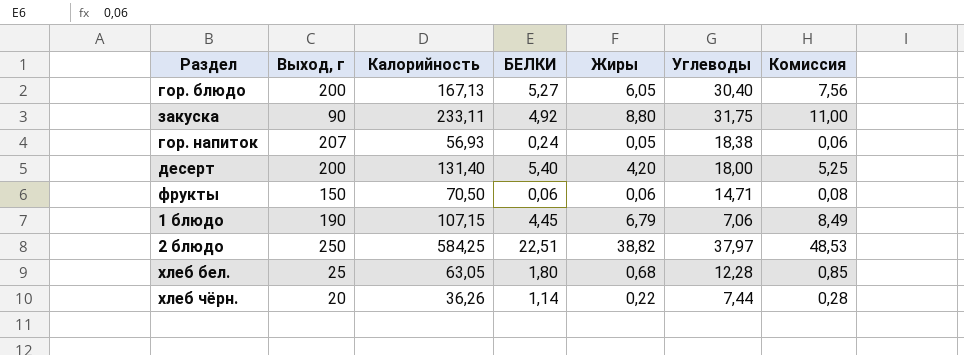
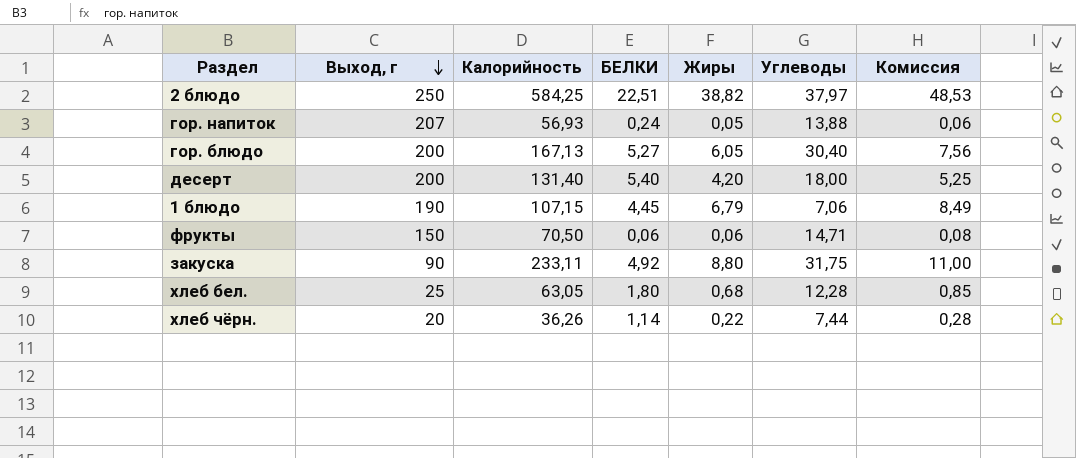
row order: none -> Выход, г descending
гор. напиток | Углеводы: 18,38 -> 13,88

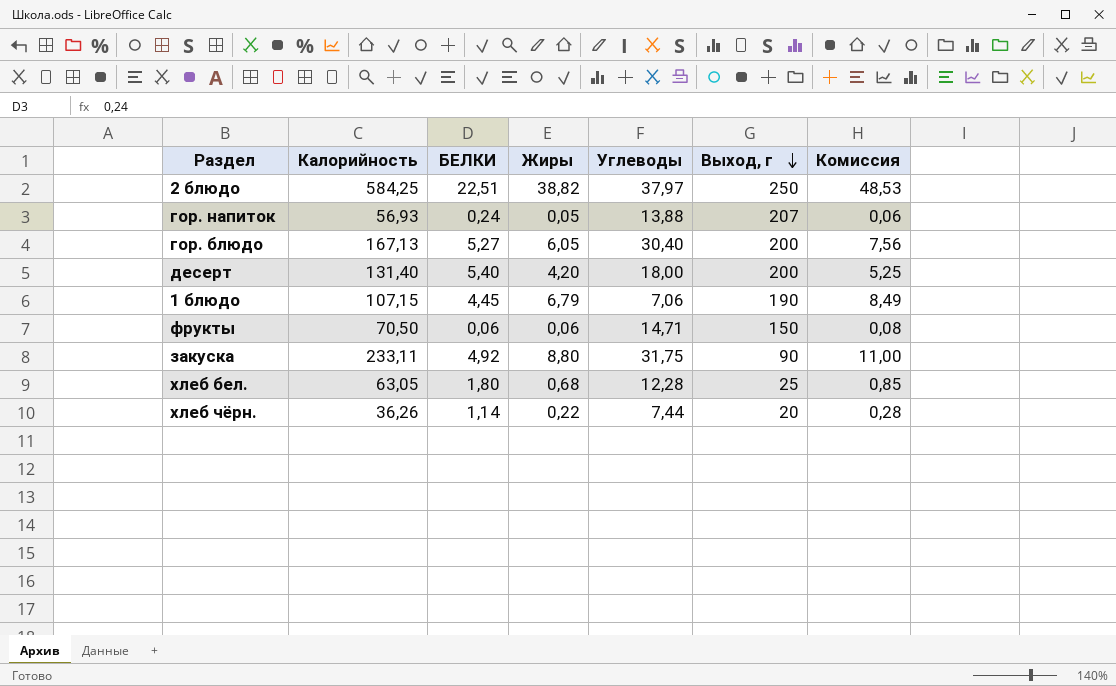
column Выход, г | position: 2 -> 6

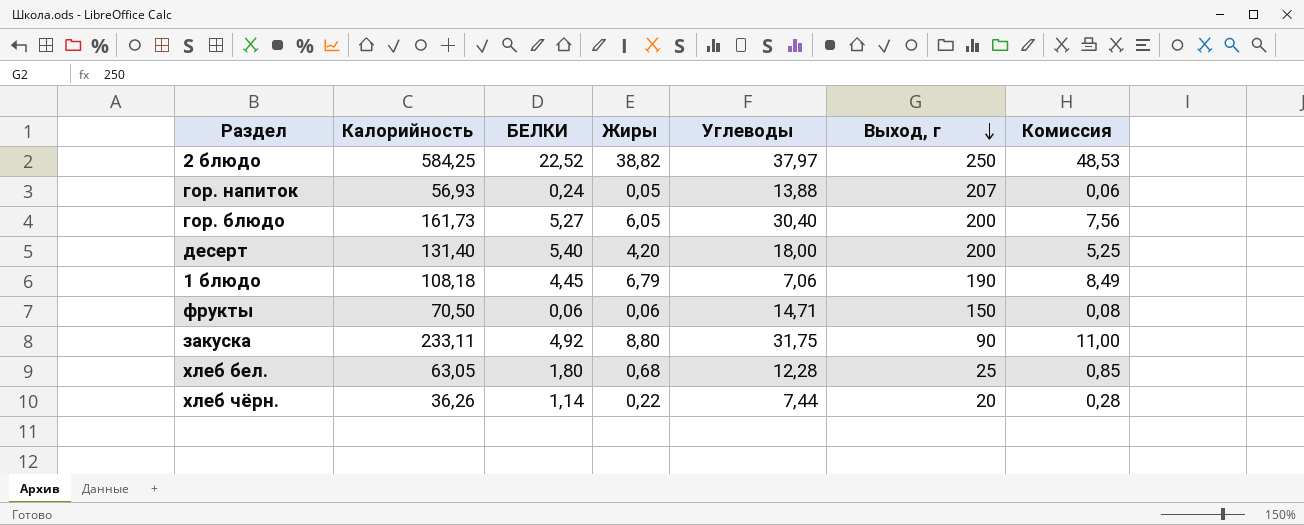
2 блюдо | БЕЛКИ: 22,51 -> 22,52
гор. блюдо | Калорийность: 167,13 -> 161,73
1 блюдо | Калорийность: 107,15 -> 108,18

